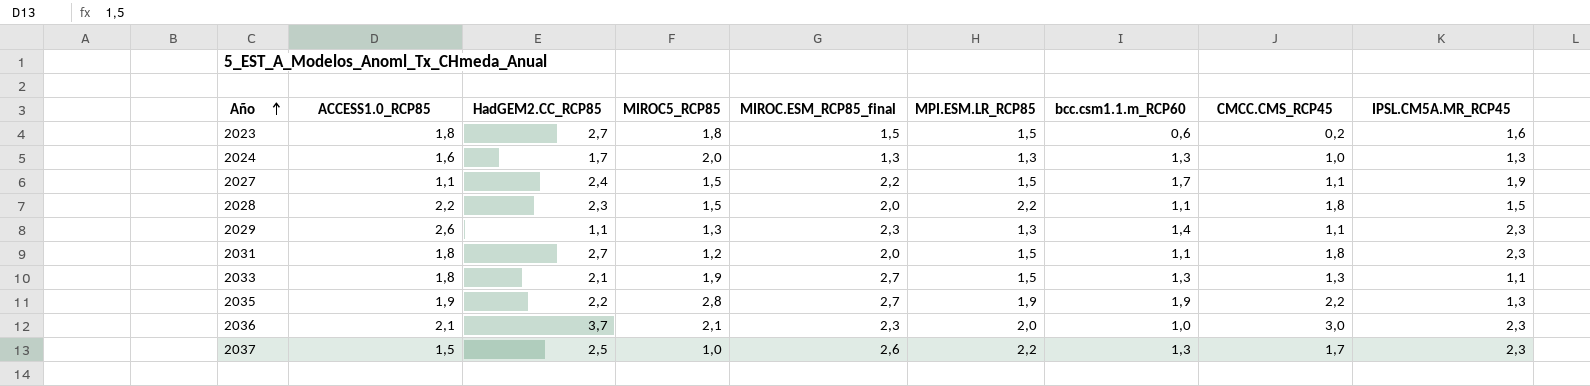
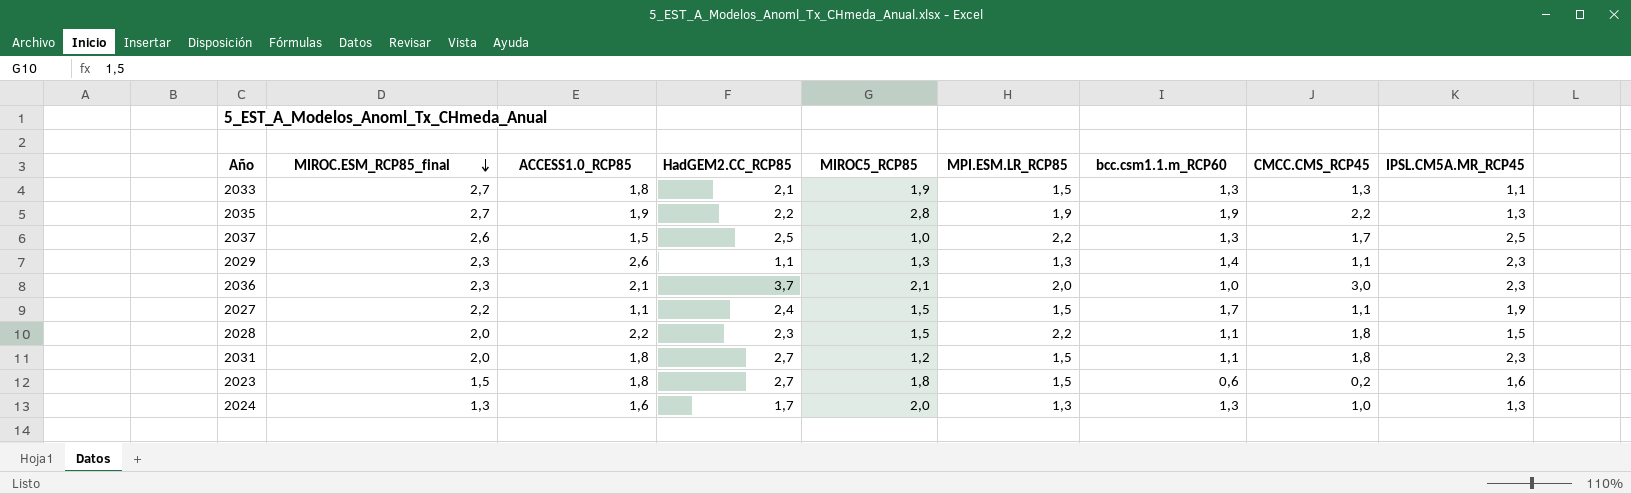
row order: Año ascending -> MIROC.ESM_RCP85_final descending
column MIROC.ESM_RCP85_final | position: 5 -> 2
2037 | IPSL.CM5A.MR_RCP45: 2,3 -> 2,5

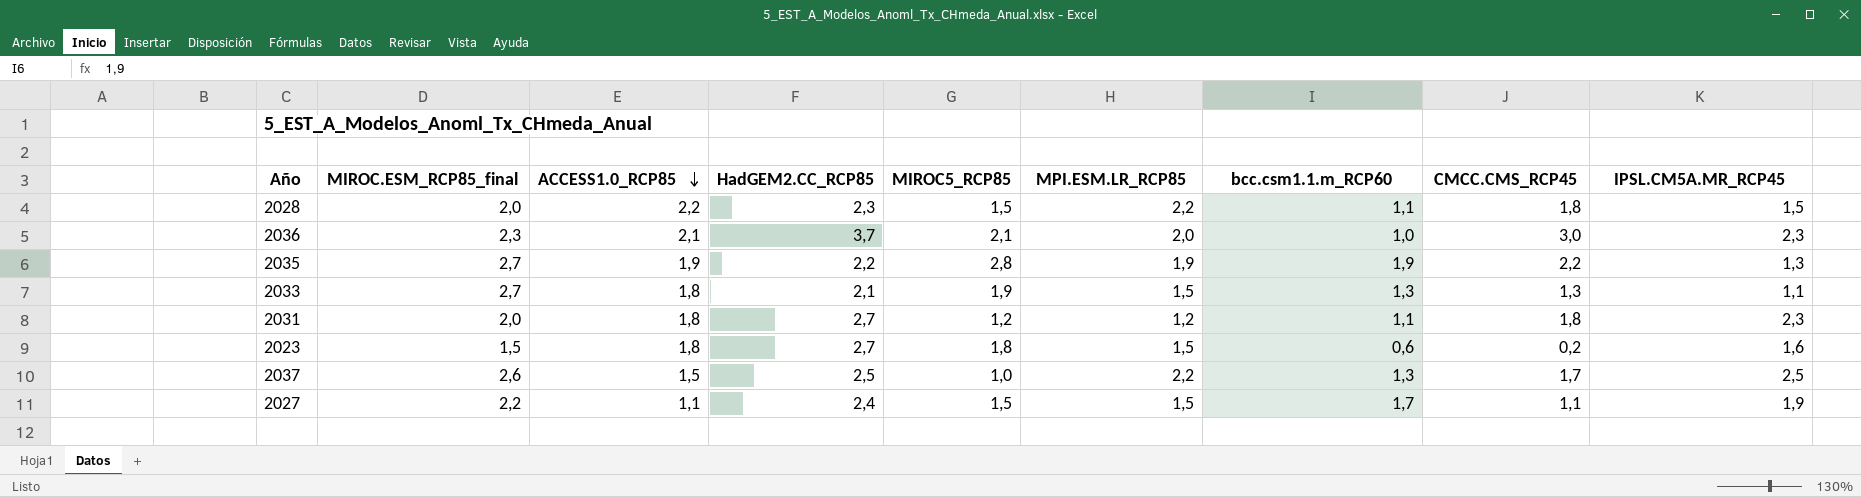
row order: MIROC.ESM_RCP85_final descending -> ACCESS1.0_RCP85 descending
row 2029: 2,3 | 2,6 | 1,1 | 1,3 | 1,3 | 1,4 | 1,1 | 2,3 -> none
row 2024: 1,3 | 1,6 | 1,7 | 2,0 | 1,3 | 1,3 | 1,0 | 1,3 -> none
2031 | MPI.ESM.LR_RCP85: 1,5 -> 1,2

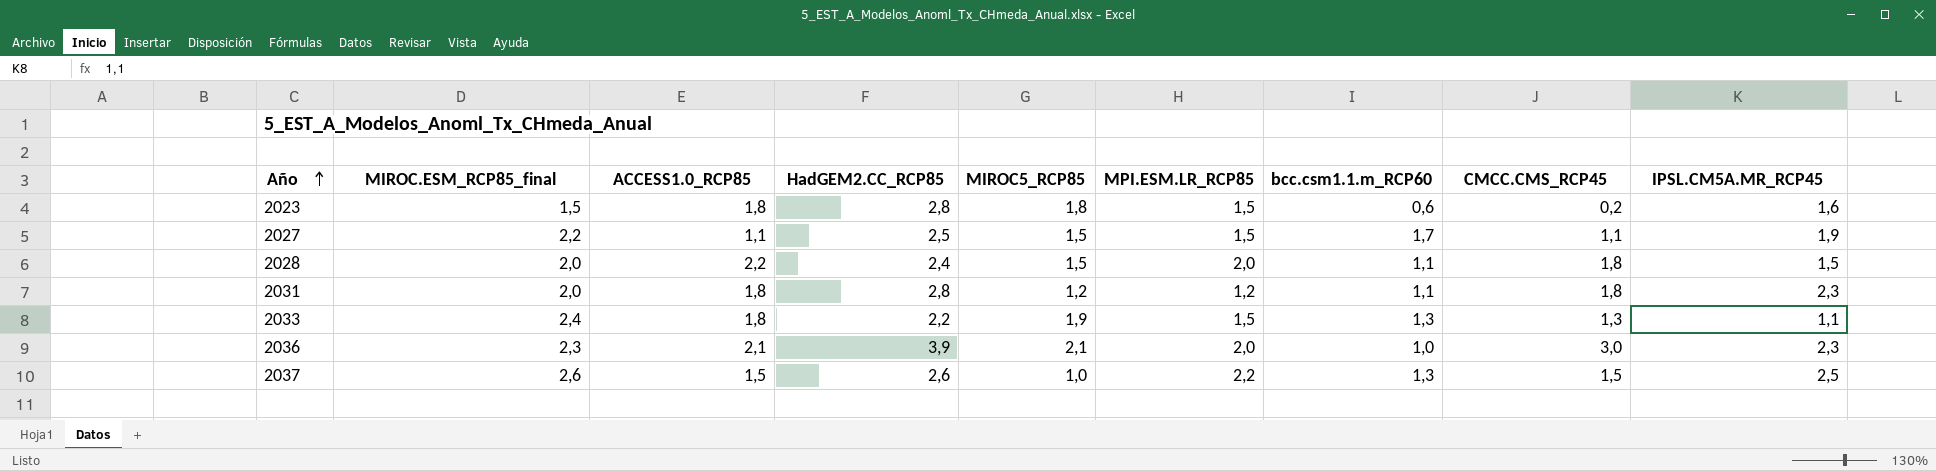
row order: ACCESS1.0_RCP85 descending -> Año ascending
row 2035: 2,7 | 1,9 | 2,2 | 2,8 | 1,9 | 1,9 | 2,2 | 1,3 -> none
2023 | HadGEM2.CC_RCP85: 2,7 -> 2,8
2027 | HadGEM2.CC_RCP85: 2,4 -> 2,5
2028 | HadGEM2.CC_RCP85: 2,3 -> 2,4
2028 | MPI.ESM.LR_RCP85: 2,2 -> 2,0
2031 | HadGEM2.CC_RCP85: 2,7 -> 2,8
2033 | MIROC.ESM_RCP85_final: 2,7 -> 2,4
2033 | HadGEM2.CC_RCP85: 2,1 -> 2,2
2036 | HadGEM2.CC_RCP85: 3,7 -> 3,9
2037 | HadGEM2.CC_RCP85: 2,5 -> 2,6
2037 | CMCC.CMS_RCP45: 1,7 -> 1,5

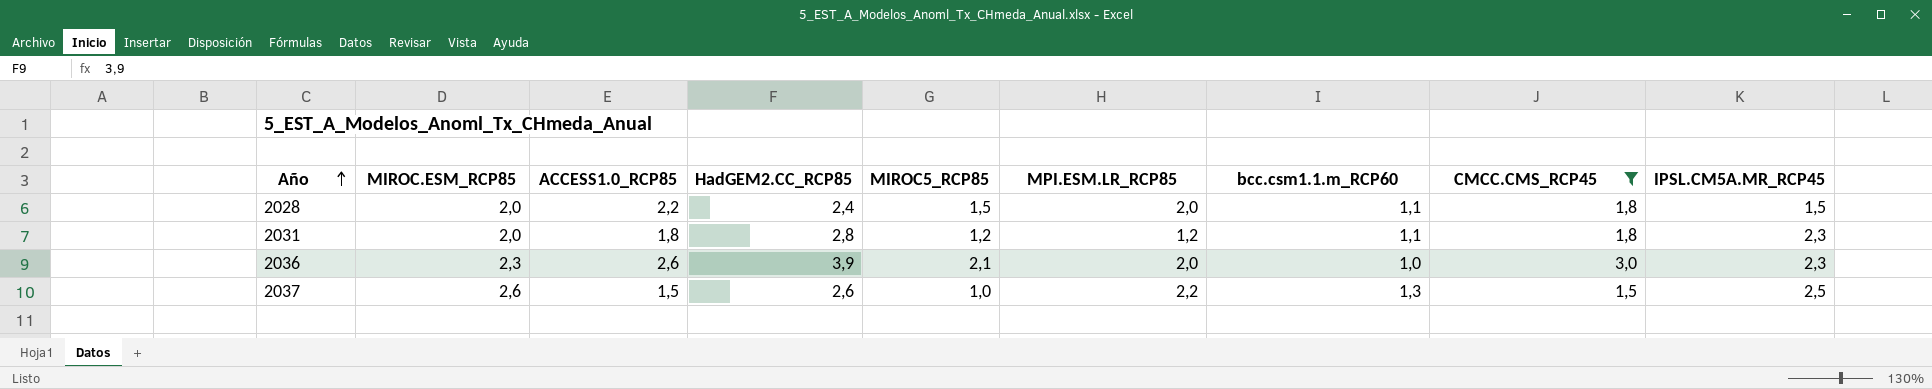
filter: none -> CMCC.CMS_RCP45 >= 1,5
column name: MIROC.ESM_RCP85_final -> MIROC.ESM_RCP85
2036 | ACCESS1.0_RCP85: 2,1 -> 2,6

